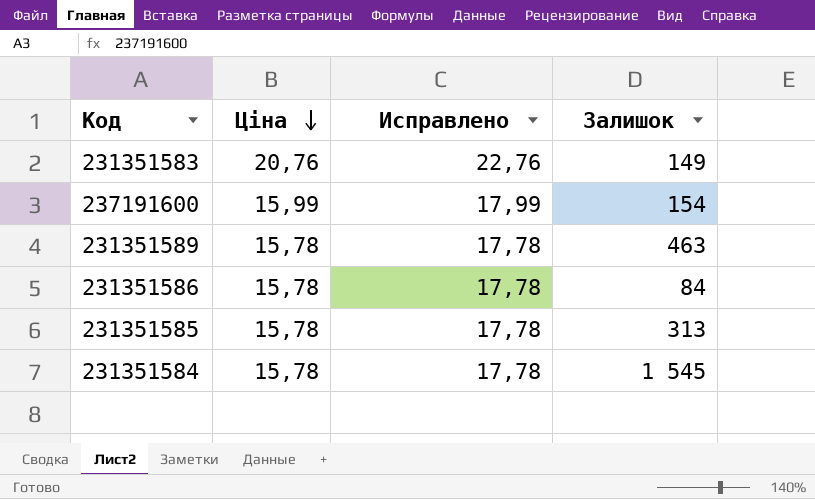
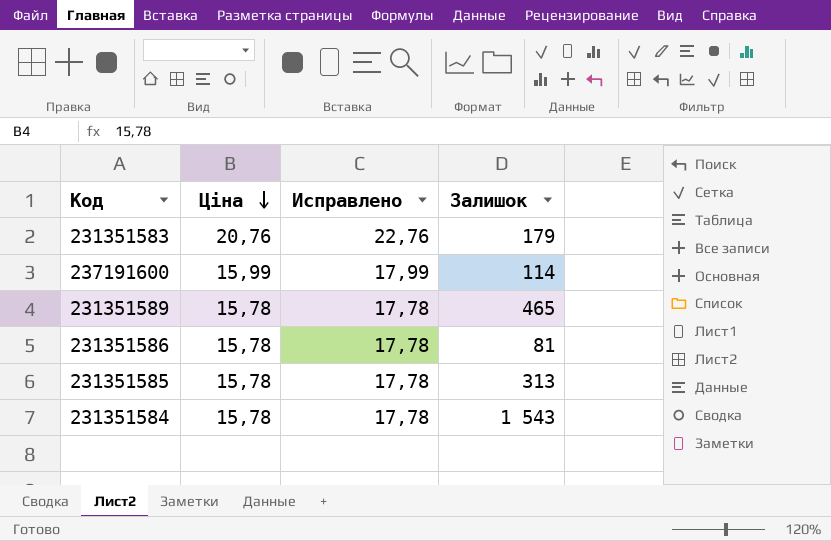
231351583 | Залишок: 149 -> 179
237191600 | Залишок: 154 -> 114
231351589 | Залишок: 463 -> 465
231351586 | Залишок: 84 -> 81
231351584 | Залишок: 1 545 -> 1 543

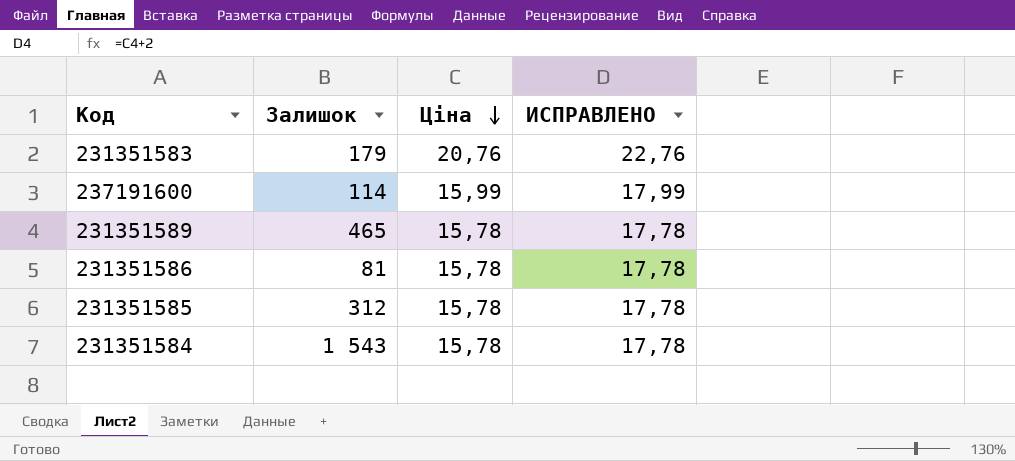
column Залишок | position: 4 -> 2
column name: Исправлено -> ИСПРАВЛЕНО
231351585 | Залишок: 313 -> 312

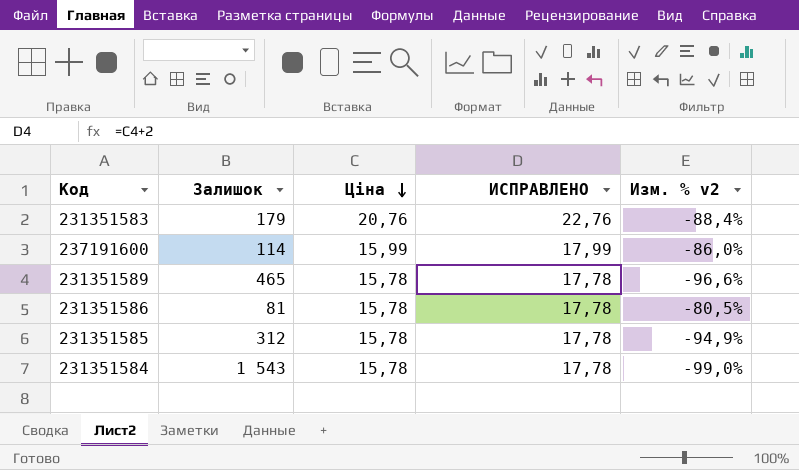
column Изм. % v2 | formula: none -> ([Ціна] - [Залишок]) / [Залишок]

